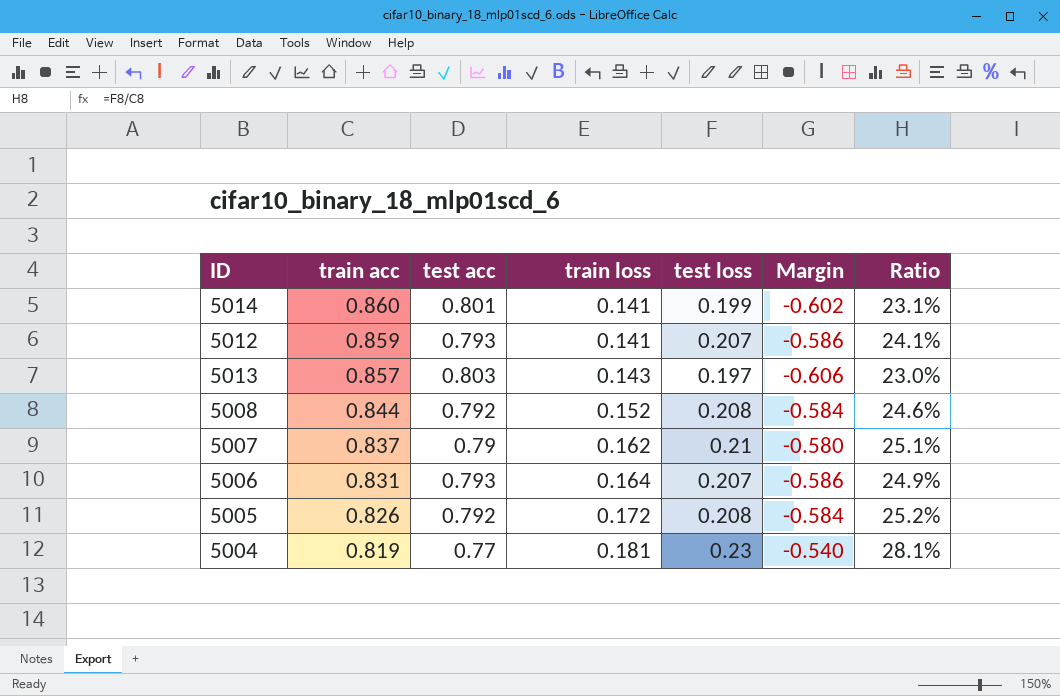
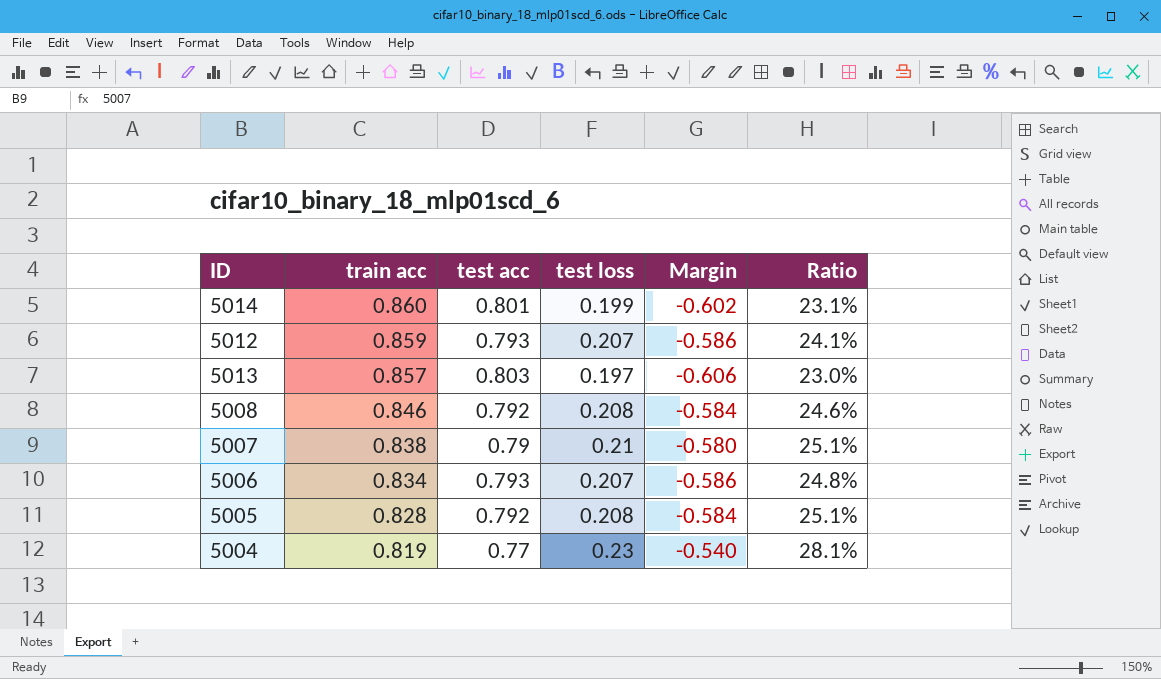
column train loss | position: 4 -> none
5008 | train acc: 0.844 -> 0.846
5007 | train acc: 0.837 -> 0.838
5006 | train acc: 0.831 -> 0.834
5006 | Ratio: 24.9% -> 24.8%
5005 | train acc: 0.826 -> 0.828
5005 | Ratio: 25.2% -> 25.1%

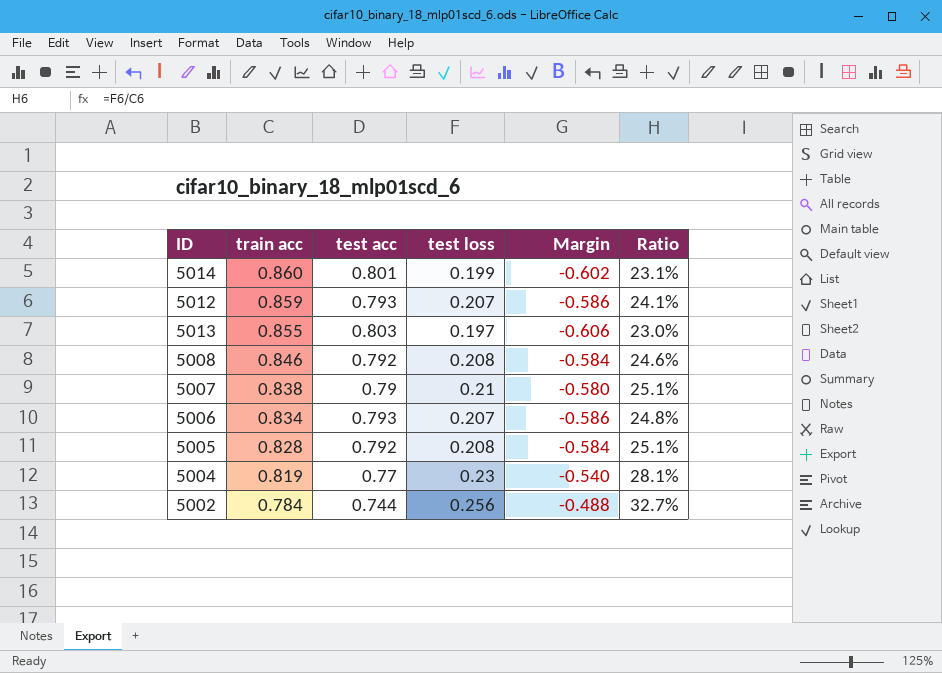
5013 | train acc: 0.857 -> 0.855
row 5002: none -> 0.784 | 0.744 | 0.256 | -0.488 | 32.7%

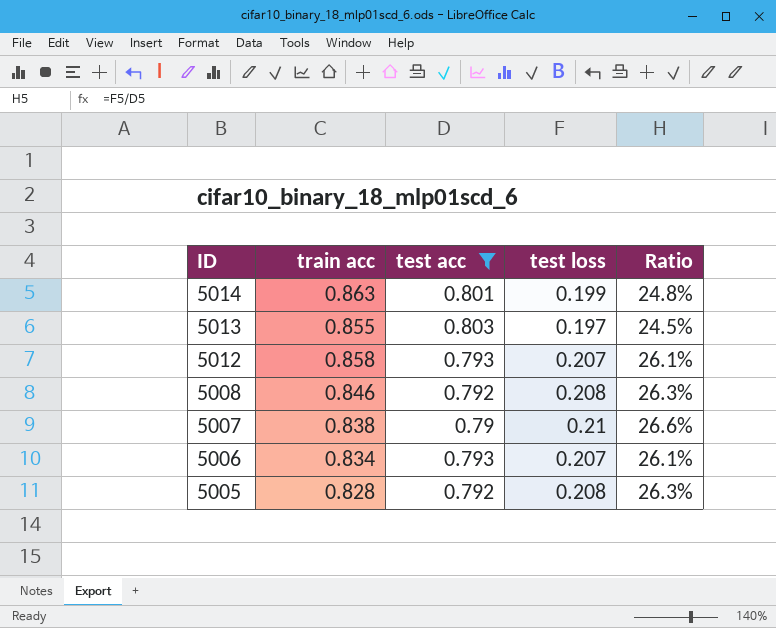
filter: none -> test acc >= 0.79
row order: train acc descending -> ID descending
column Margin | formula: [test loss] - [test acc] -> none
column Ratio | formula: [test loss] / [train acc] -> [test loss] / [test acc]
5014 | train acc: 0.860 -> 0.863
5012 | train acc: 0.859 -> 0.858

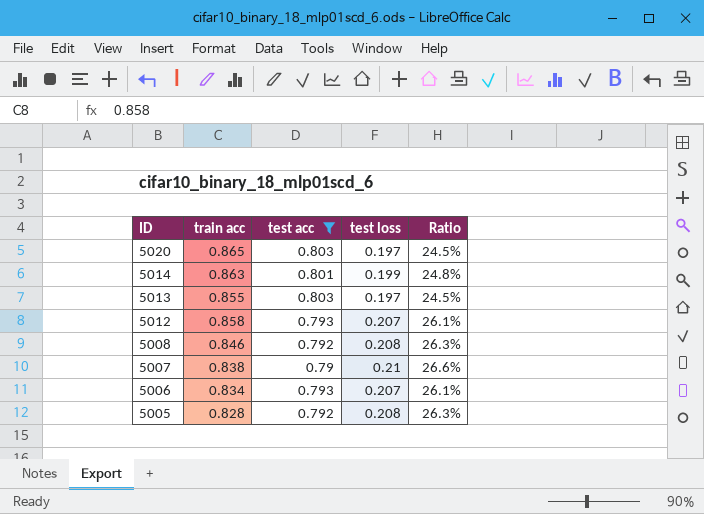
row 5020: none -> 0.865 | 0.803 | 0.197 | 24.5%

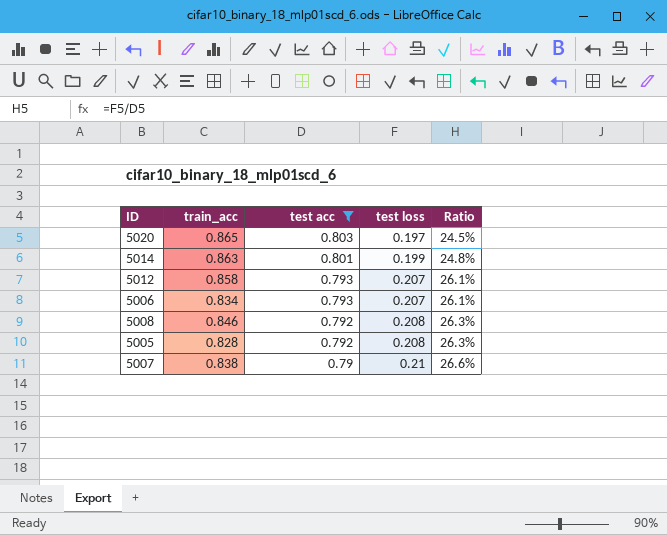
row order: ID descending -> test acc descending
column name: train acc -> train_acc
row 5013: 0.855 | 0.803 | 0.197 | 24.5% -> none

